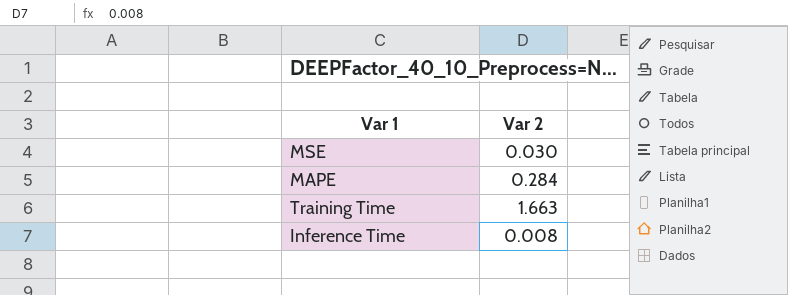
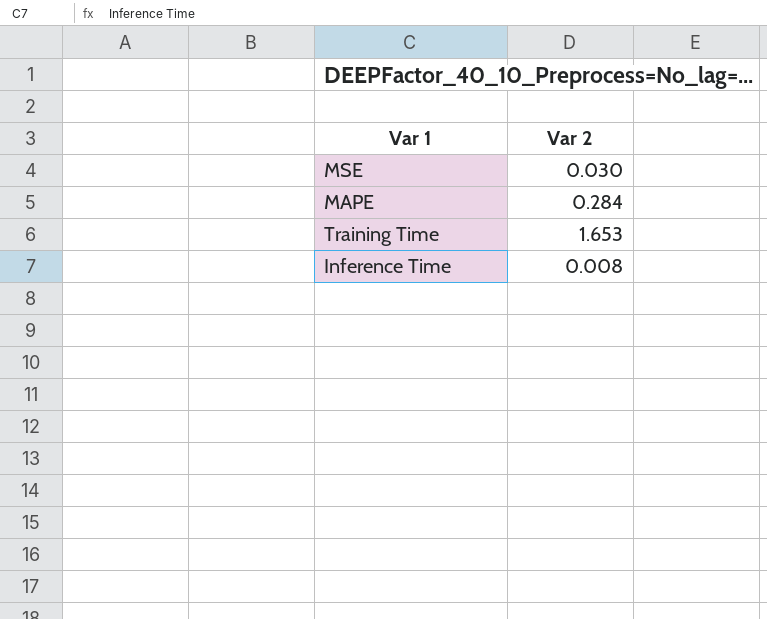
Training Time | Var 2: 1.663 -> 1.653

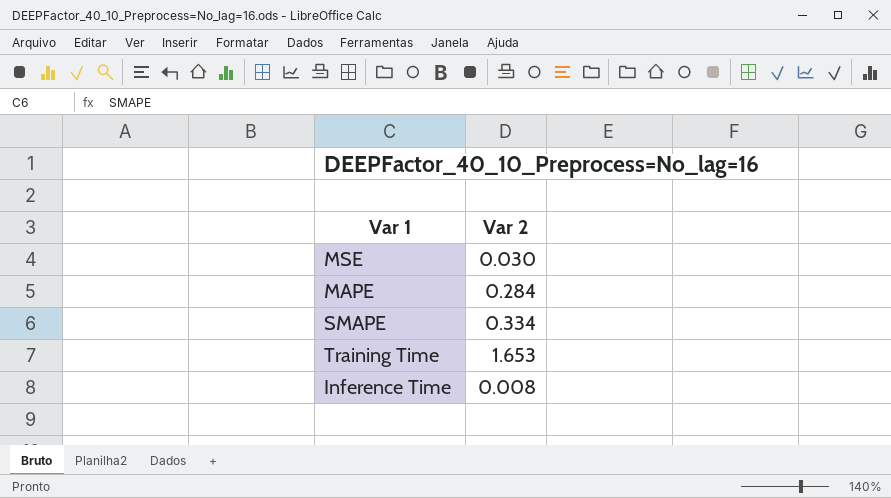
row SMAPE: none -> 0.334

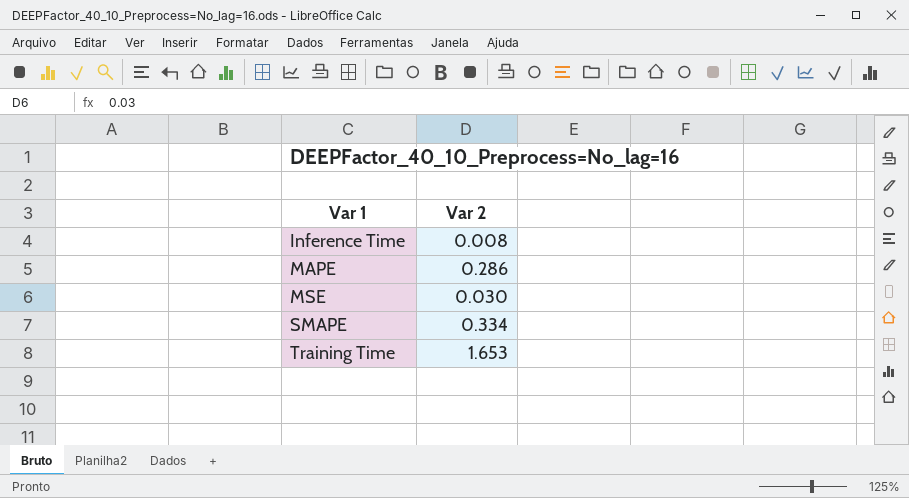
row order: none -> Var 1 ascending
MAPE | Var 2: 0.284 -> 0.286

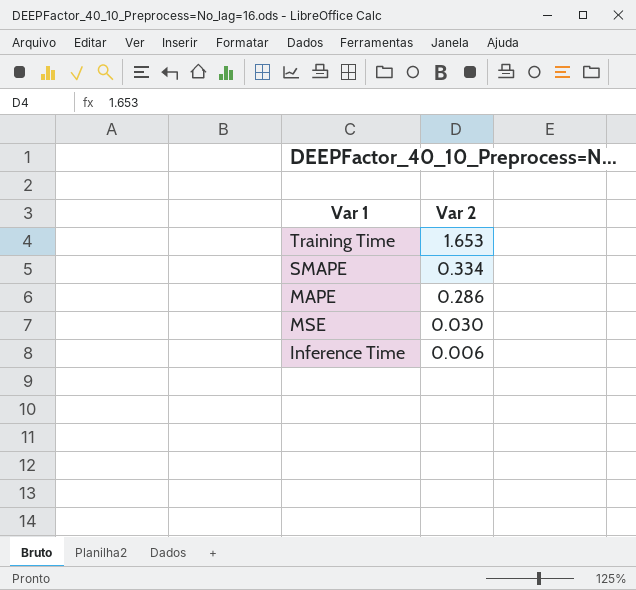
row order: Var 1 ascending -> Var 2 descending
Inference Time | Var 2: 0.008 -> 0.006

